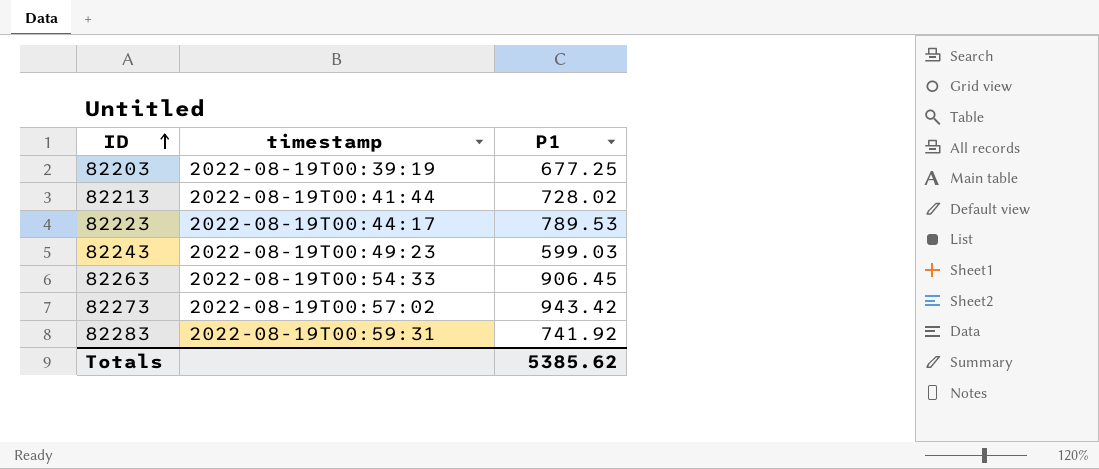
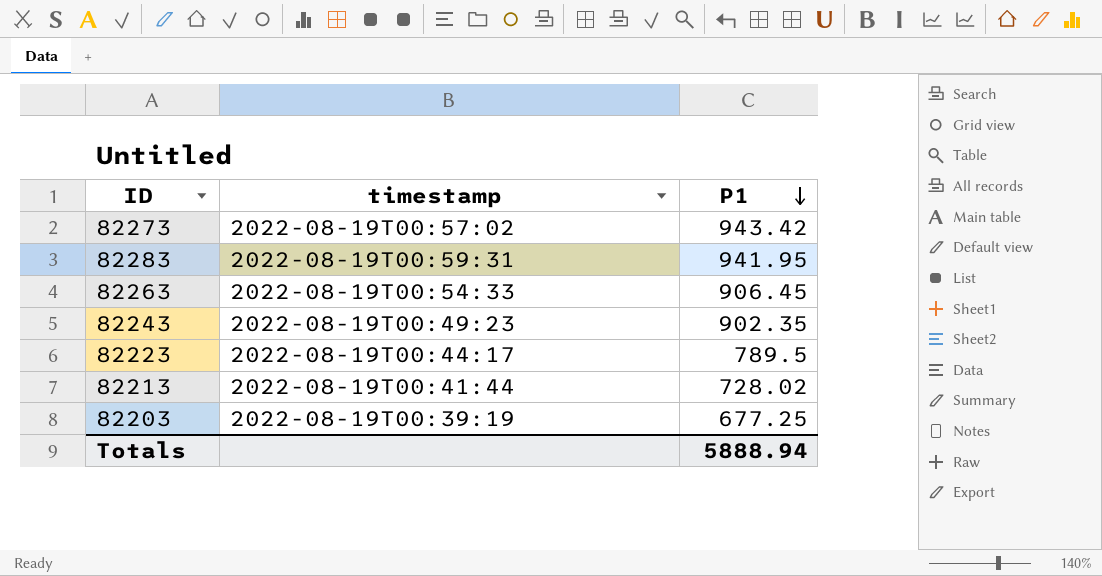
row order: ID ascending -> P1 descending
82283 | P1: 741.92 -> 941.95
82243 | P1: 599.03 -> 902.35
82223 | P1: 789.53 -> 789.5
Totals | P1: 5385.62 -> 5888.94

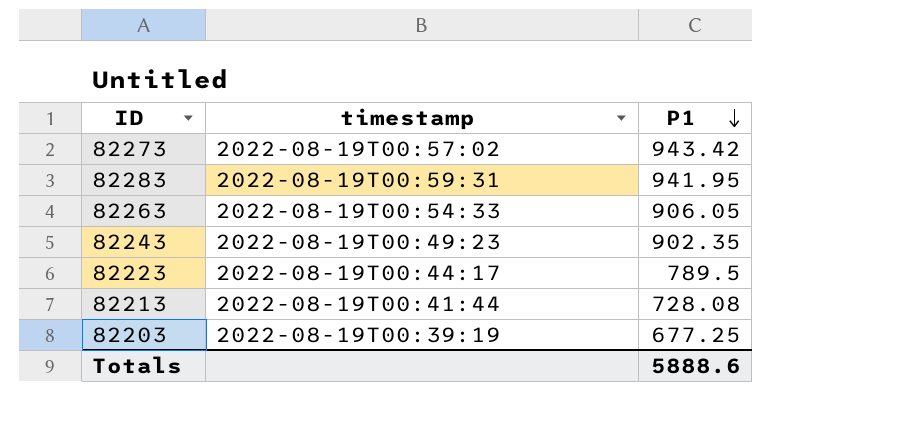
82263 | P1: 906.45 -> 906.05
82213 | P1: 728.02 -> 728.08
Totals | P1: 5888.94 -> 5888.6

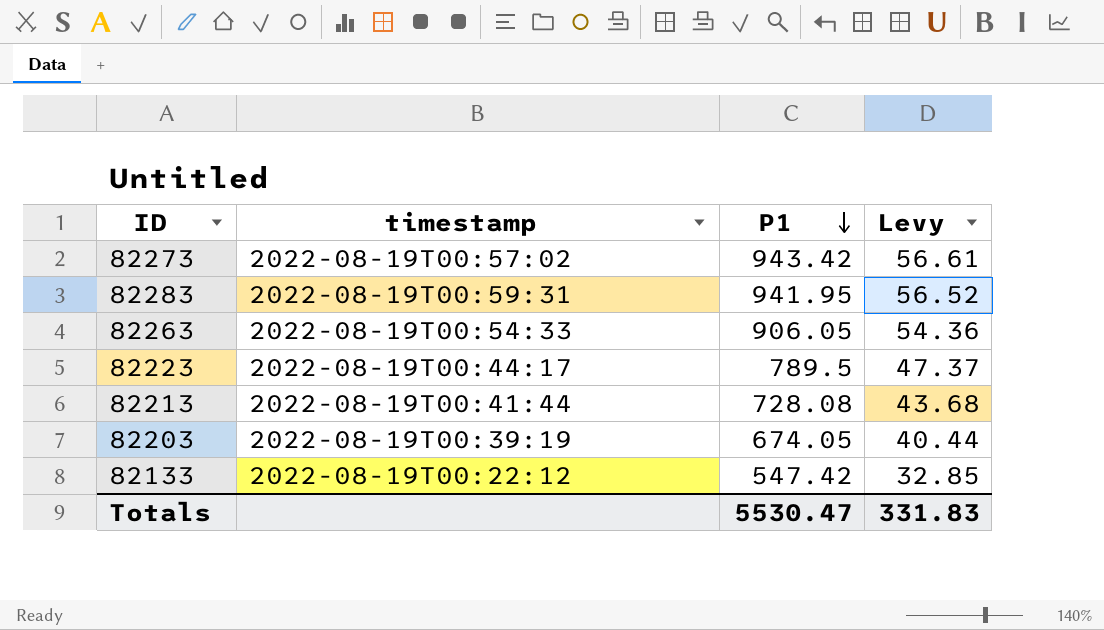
column Levy | formula: none -> [P1] * 0.06
row 82243: 2022-08-19T00:49:23 | 902.35 -> none
82203 | P1: 677.25 -> 674.05
row 82133: none -> 2022-08-19T00:22:12 | 547.42 | 32.85
Totals | P1: 5888.6 -> 5530.47

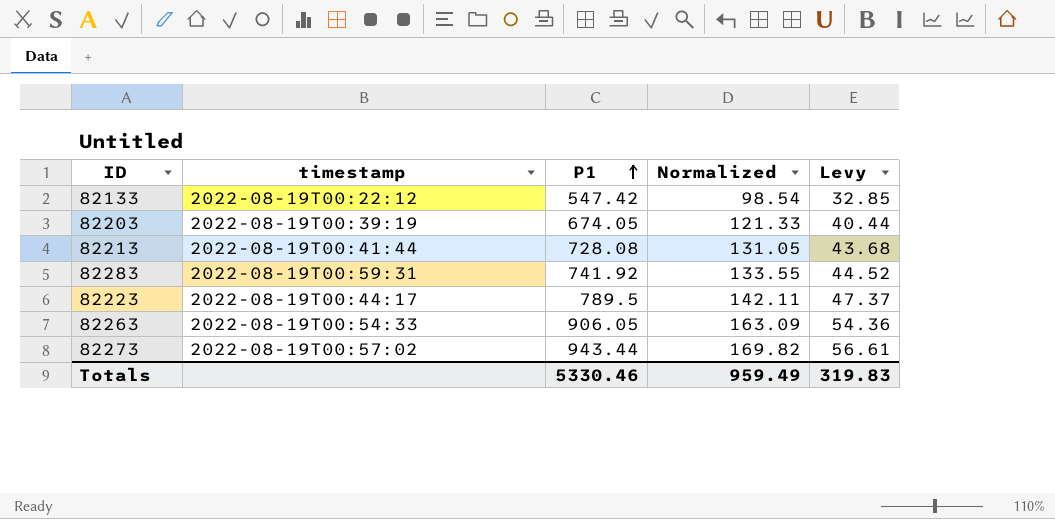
row order: P1 descending -> P1 ascending
column Normalized | formula: none -> [P1] * 0.18
82283 | P1: 941.95 -> 741.92
82283 | Levy: 56.52 -> 44.52
82273 | P1: 943.42 -> 943.44
Totals | P1: 5530.47 -> 5330.46
Totals | Levy: 331.83 -> 319.83

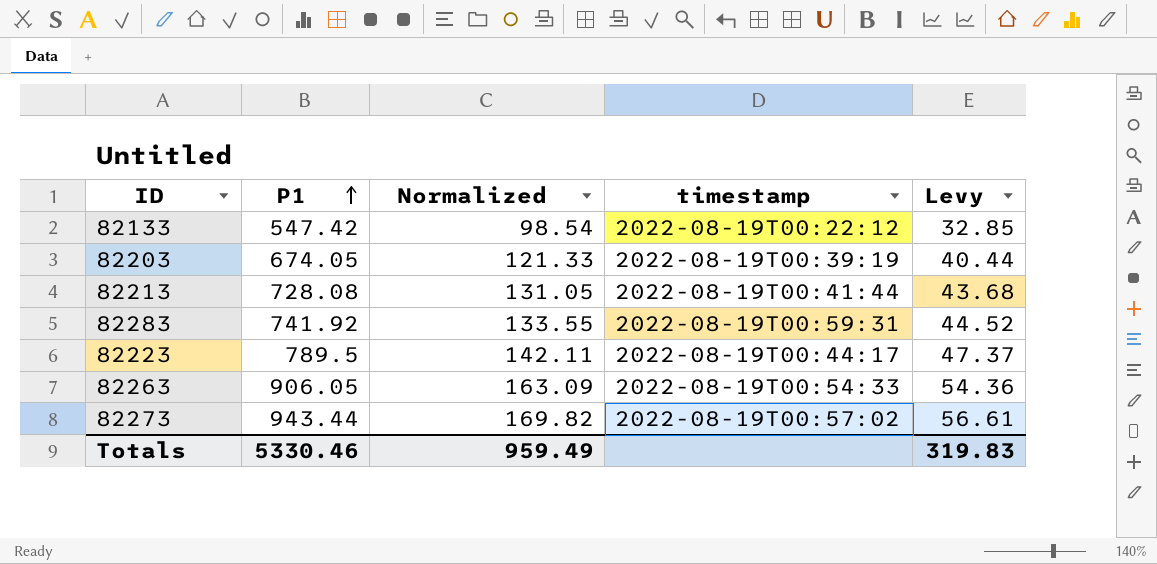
column timestamp | position: 2 -> 4

